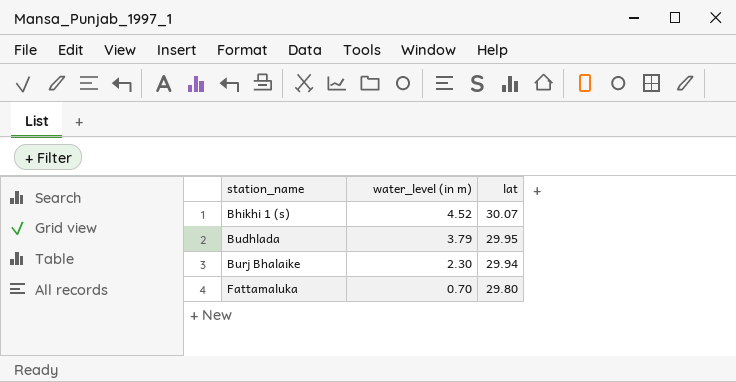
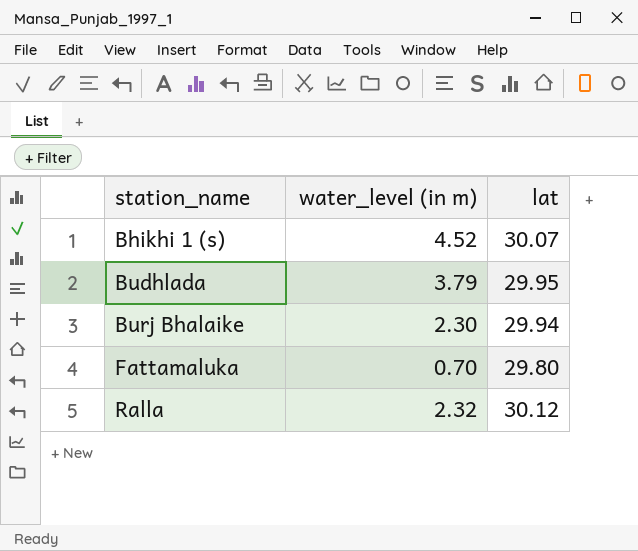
row Ralla: none -> 2.32 | 30.12

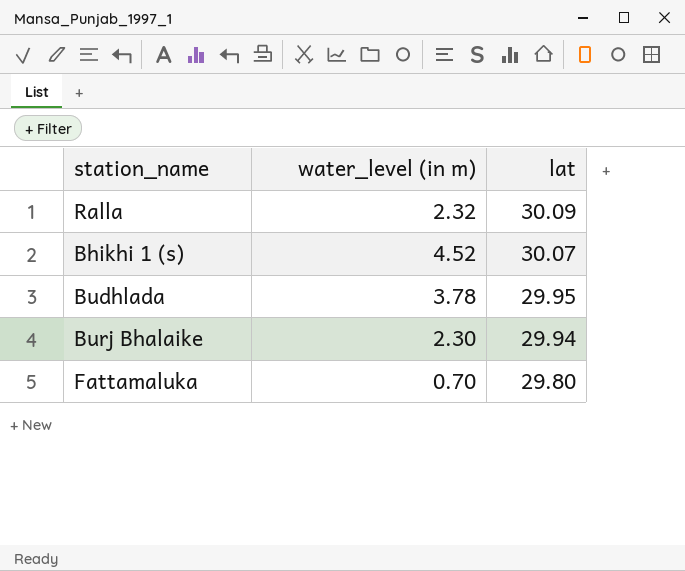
row order: station_name ascending -> lat descending
Ralla | lat: 30.12 -> 30.09
Budhlada | water_level (in m): 3.79 -> 3.78

